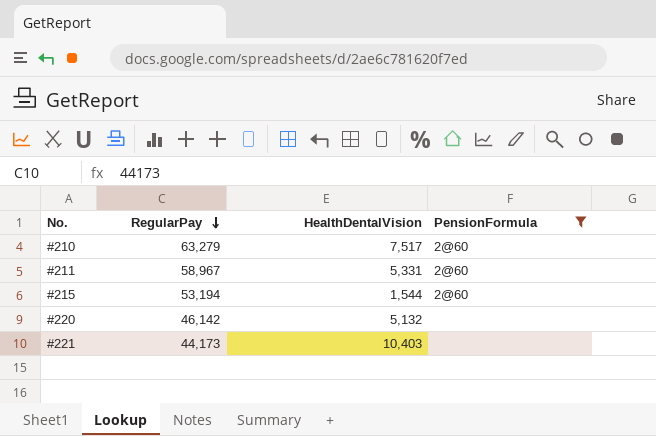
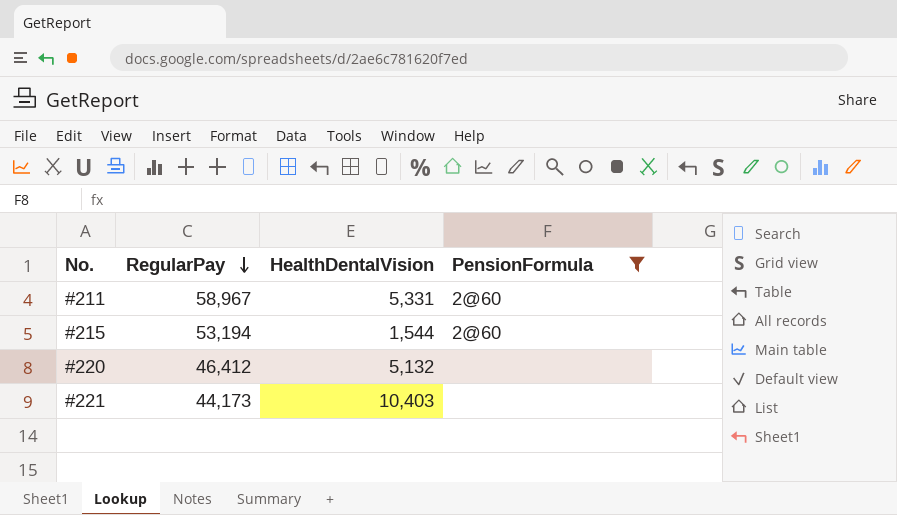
row #210: 63,279 | 7,517 | 2@60 -> none
#220 | RegularPay: 46,142 -> 46,412

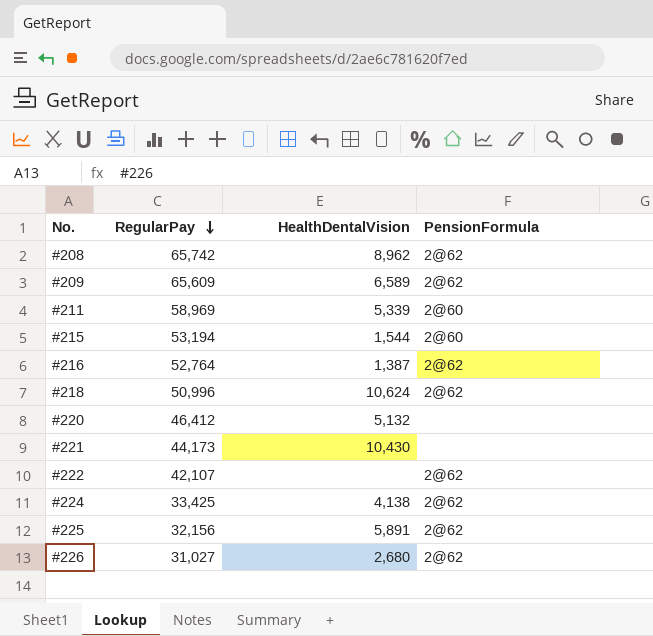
filter: PensionFormula != 2@62 -> none
#211 | RegularPay: 58,967 -> 58,969
#211 | HealthDentalVision: 5,331 -> 5,339
#221 | HealthDentalVision: 10,403 -> 10,430

